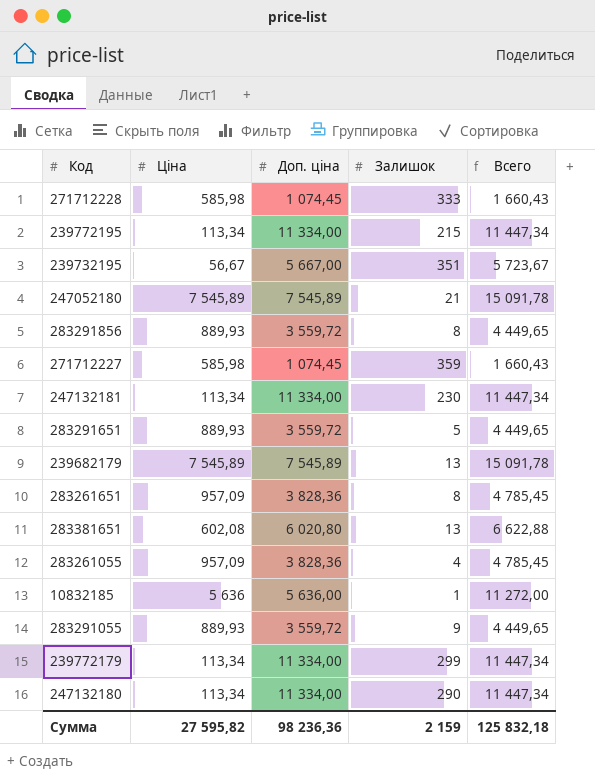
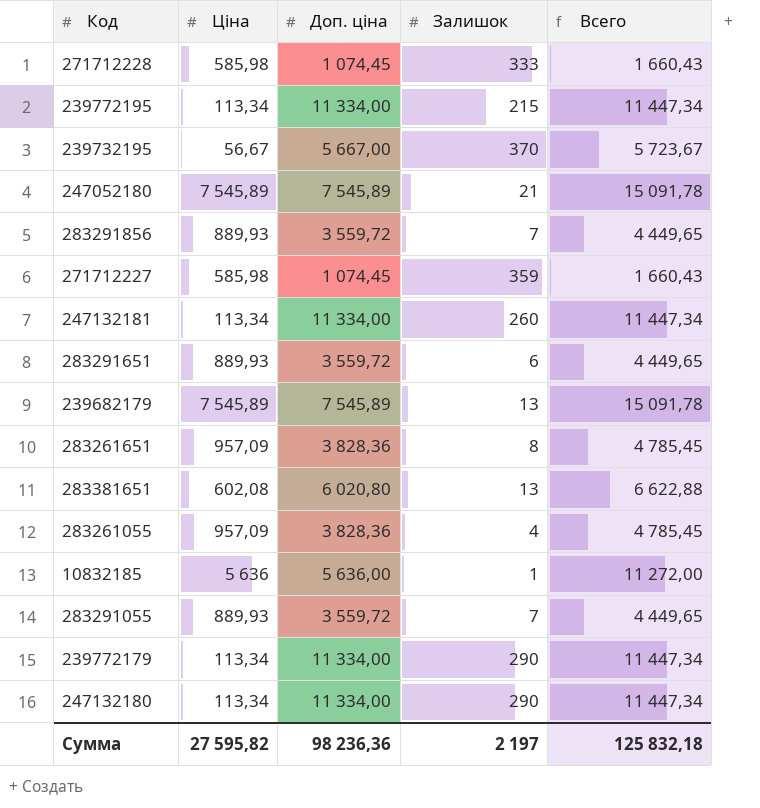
239732195 | Залишок: 351 -> 370
283291856 | Залишок: 8 -> 7
247132181 | Залишок: 230 -> 260
283291651 | Залишок: 5 -> 6
283291055 | Залишок: 9 -> 7
239772179 | Залишок: 299 -> 290
Сумма | Залишок: 2 159 -> 2 197

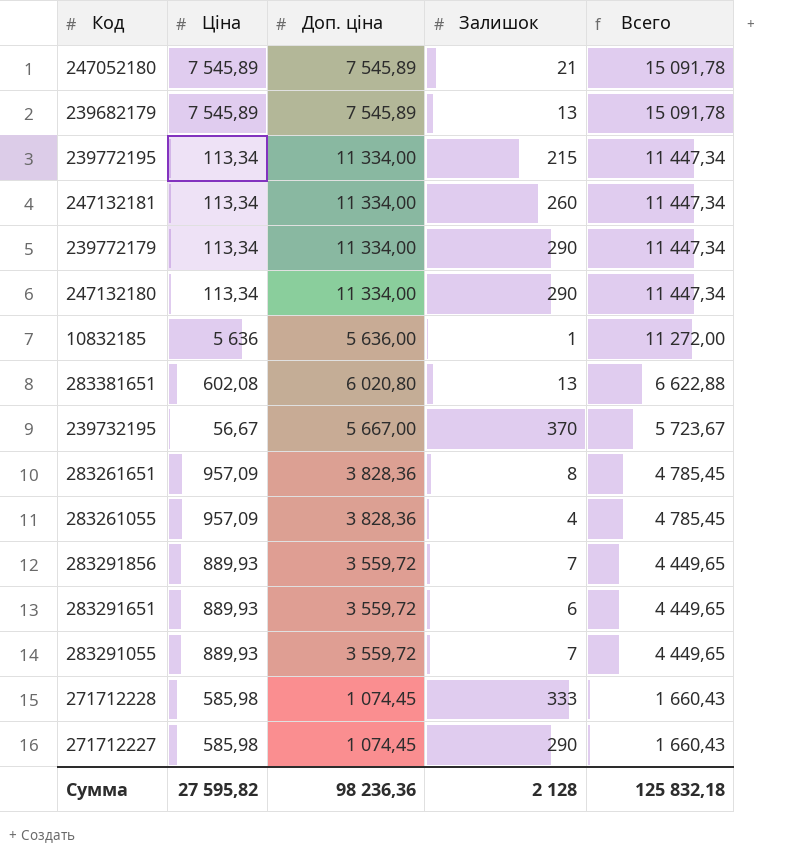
row order: none -> Всего descending
271712227 | Залишок: 359 -> 290
Сумма | Залишок: 2 197 -> 2 128

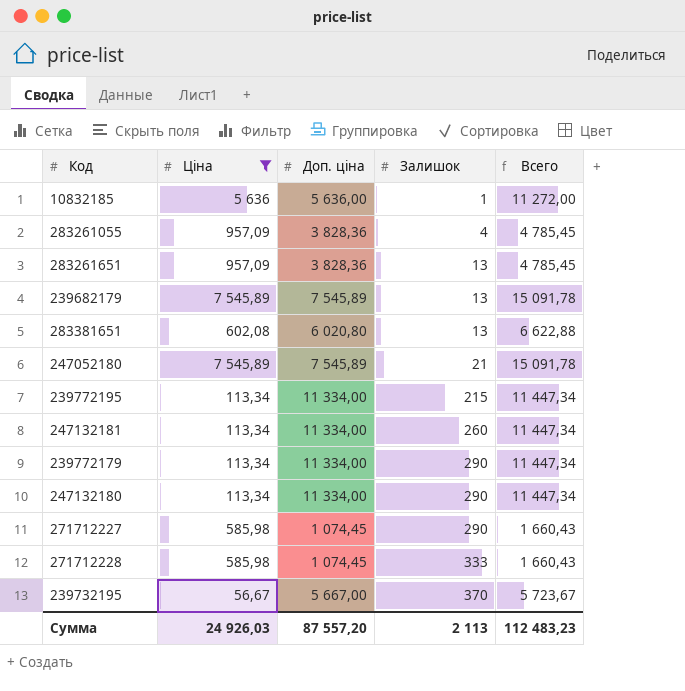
filter: none -> Ціна != 889,93
row order: Всего descending -> Залишок ascending
283261651 | Залишок: 8 -> 13
Сумма | Ціна: 27 595,82 -> 24 926,03
Сумма | Доп. ціна: 98 236,36 -> 87 557,20
Сумма | Залишок: 2 128 -> 2 113
Сумма | Всего: 125 832,18 -> 112 483,23

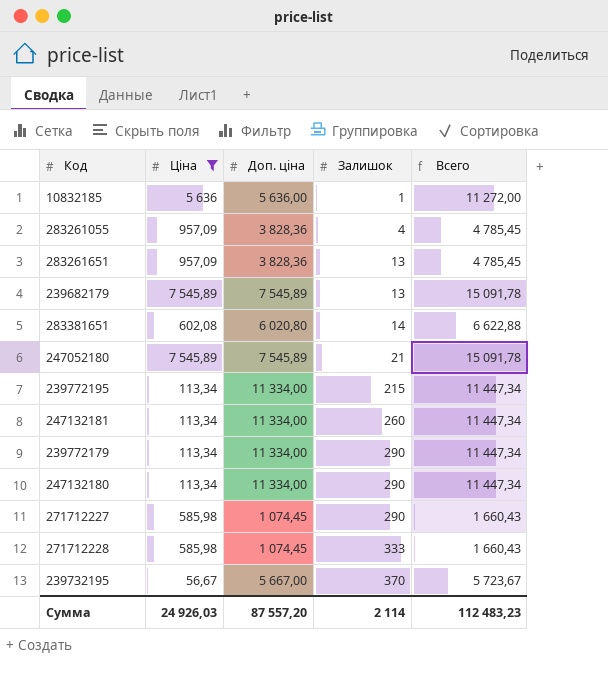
283381651 | Залишок: 13 -> 14
Сумма | Залишок: 2 113 -> 2 114

